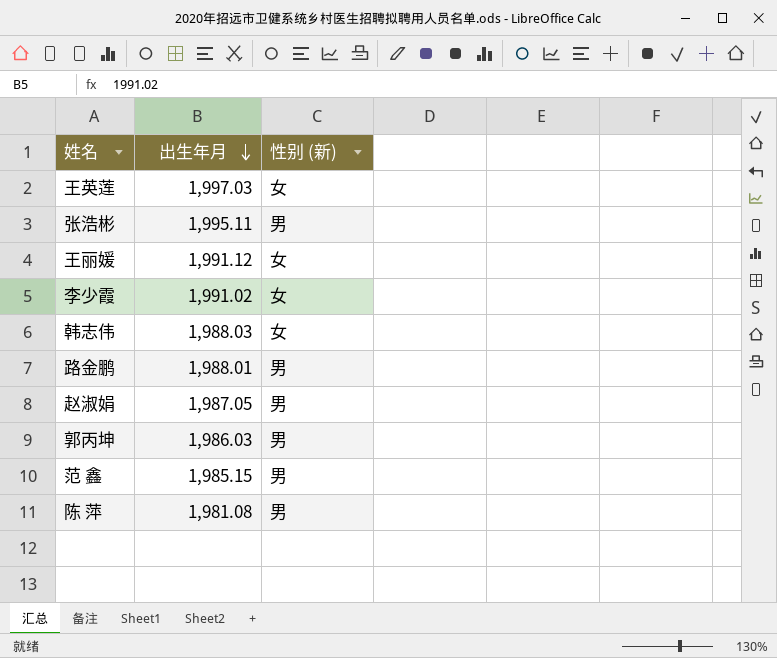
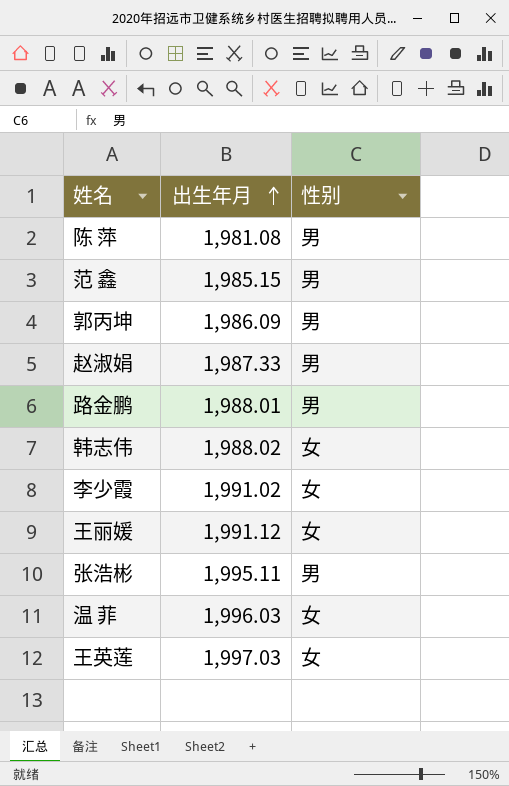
row order: 出生年月 descending -> 出生年月 ascending
column name: 性别 (新) -> 性别
郭丙坤 | 出生年月: 1,986.03 -> 1,986.09
赵淑娟 | 出生年月: 1,987.05 -> 1,987.33
韩志伟 | 出生年月: 1,988.03 -> 1,988.02
row 温 菲: none -> 1,996.03 | 女

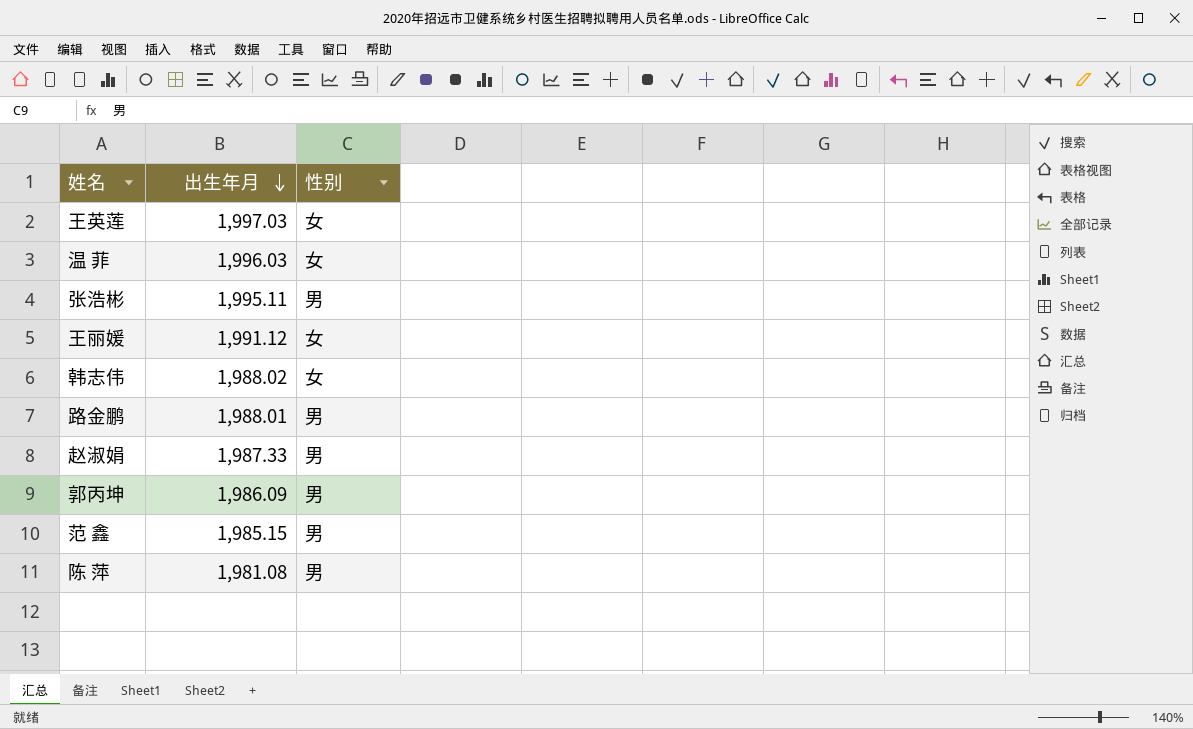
row order: 出生年月 ascending -> 出生年月 descending
row 李少霞: 1,991.02 | 女 -> none

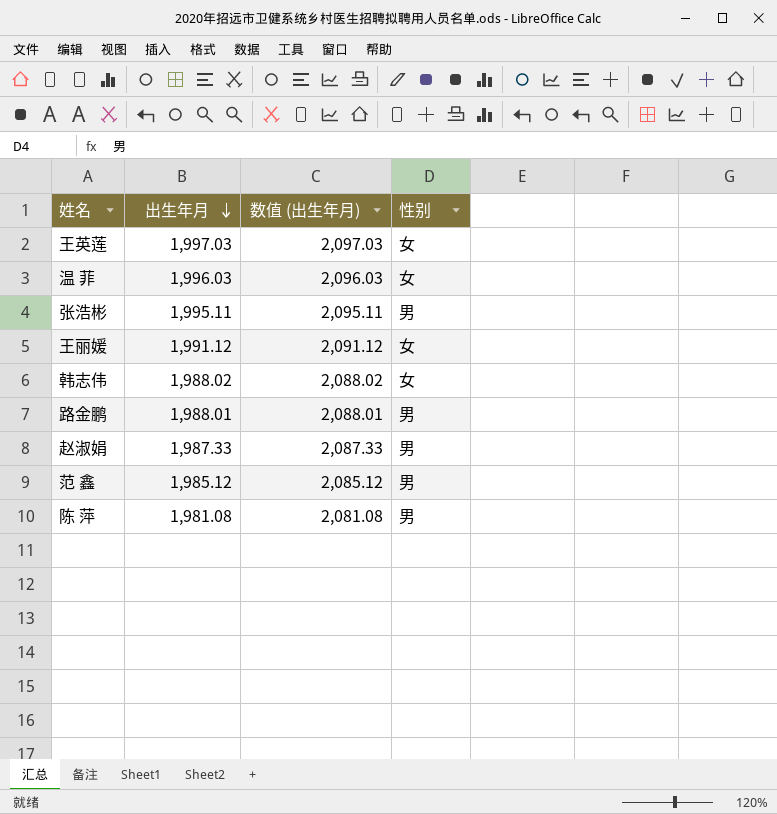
column 数值 (出生年月) | formula: none -> [出生年月] + 100
row 郭丙坤: 1,986.09 | 男 -> none
范 鑫 | 出生年月: 1,985.15 -> 1,985.12

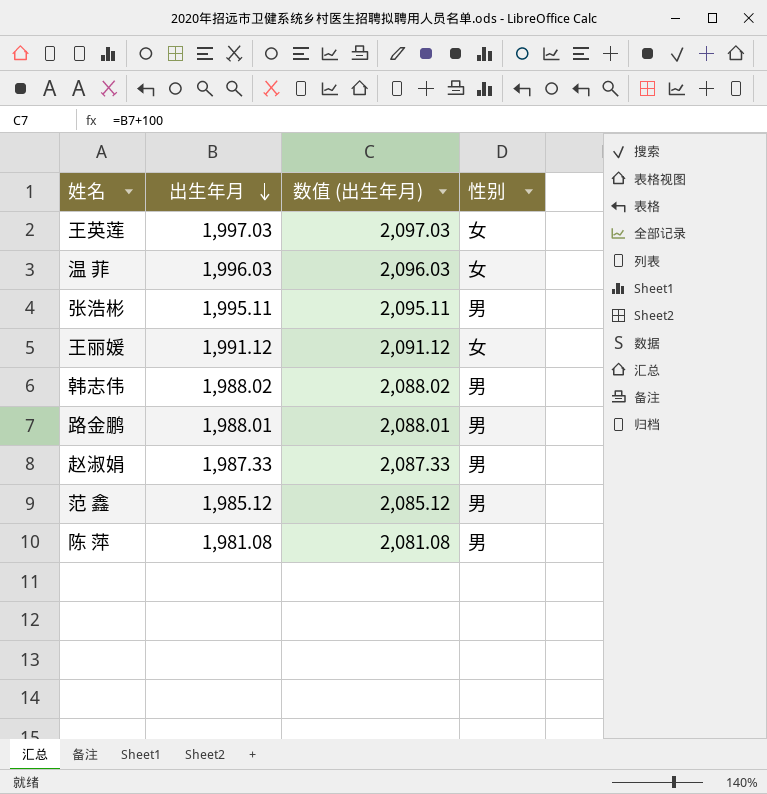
韩志伟 | 性别: 女 -> 男

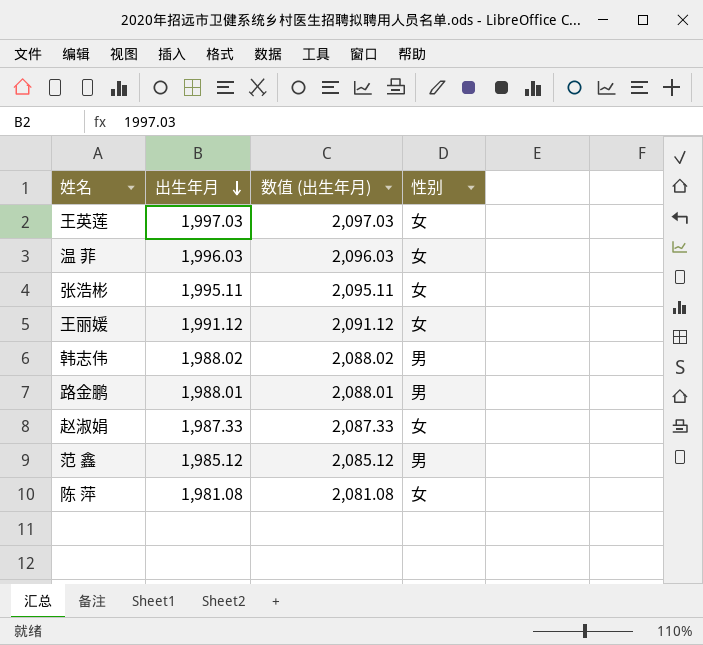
张浩彬 | 性别: 男 -> 女
赵淑娟 | 性别: 男 -> 女
陈 萍 | 性别: 男 -> 女

